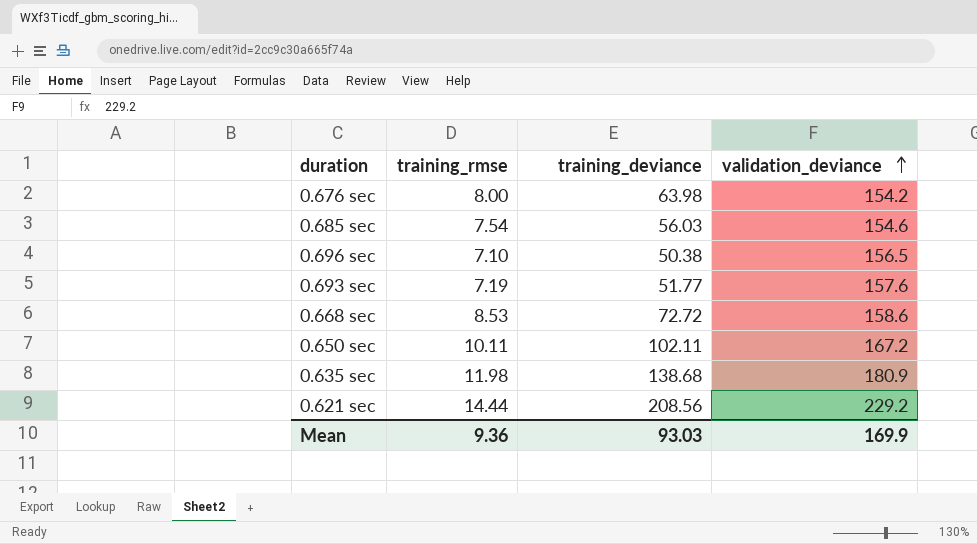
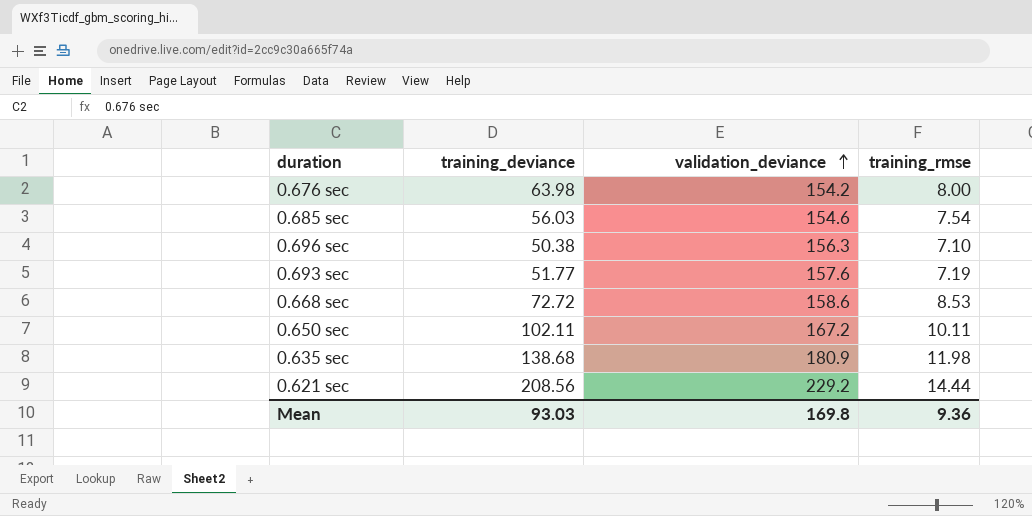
column training_rmse | position: 2 -> 4
0.696 sec | validation_deviance: 156.5 -> 156.3
Mean | validation_deviance: 169.9 -> 169.8

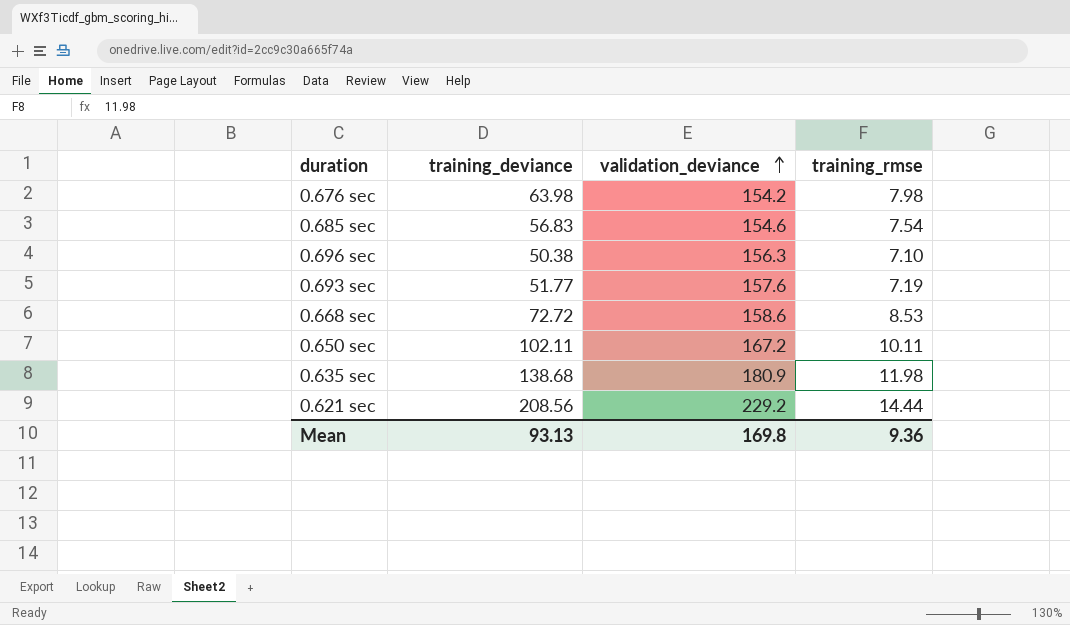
0.676 sec | training_rmse: 8.00 -> 7.98
0.685 sec | training_deviance: 56.03 -> 56.83
Mean | training_deviance: 93.03 -> 93.13

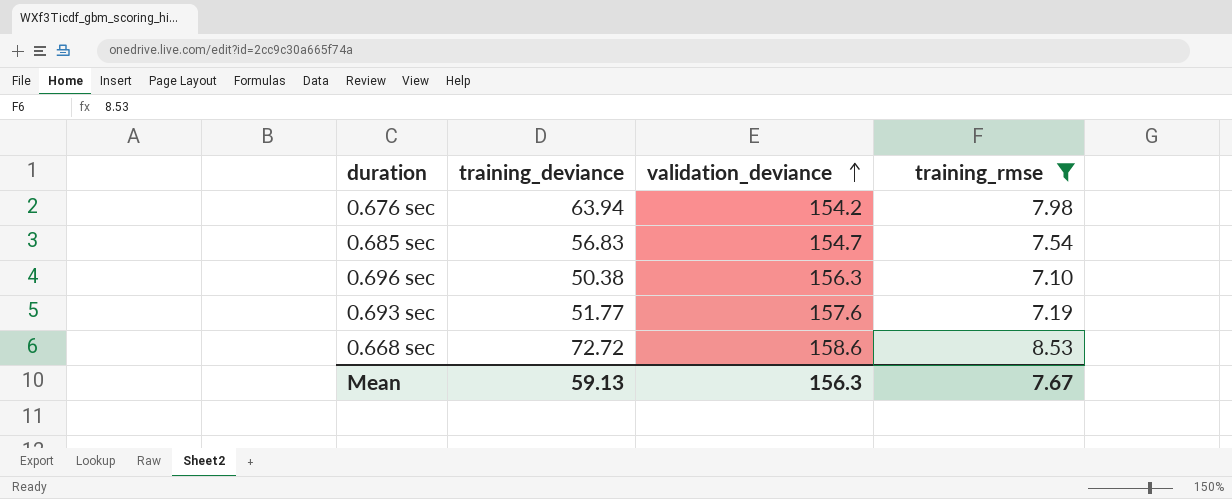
filter: none -> training_rmse <= 8.53
0.676 sec | training_deviance: 63.98 -> 63.94
0.685 sec | validation_deviance: 154.6 -> 154.7
Mean | training_deviance: 93.13 -> 59.13
Mean | validation_deviance: 169.8 -> 156.3
Mean | training_rmse: 9.36 -> 7.67

